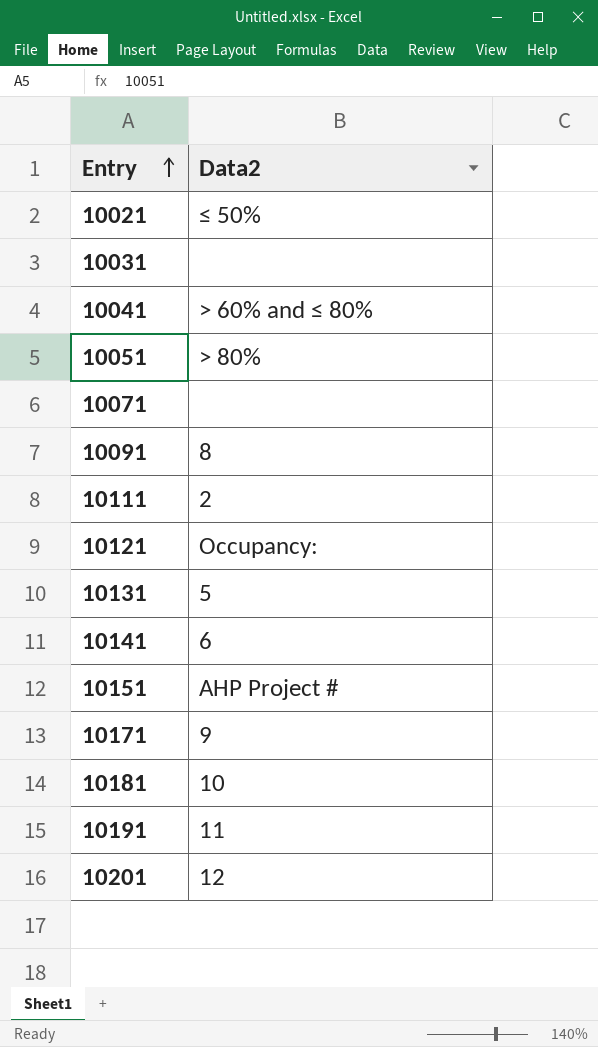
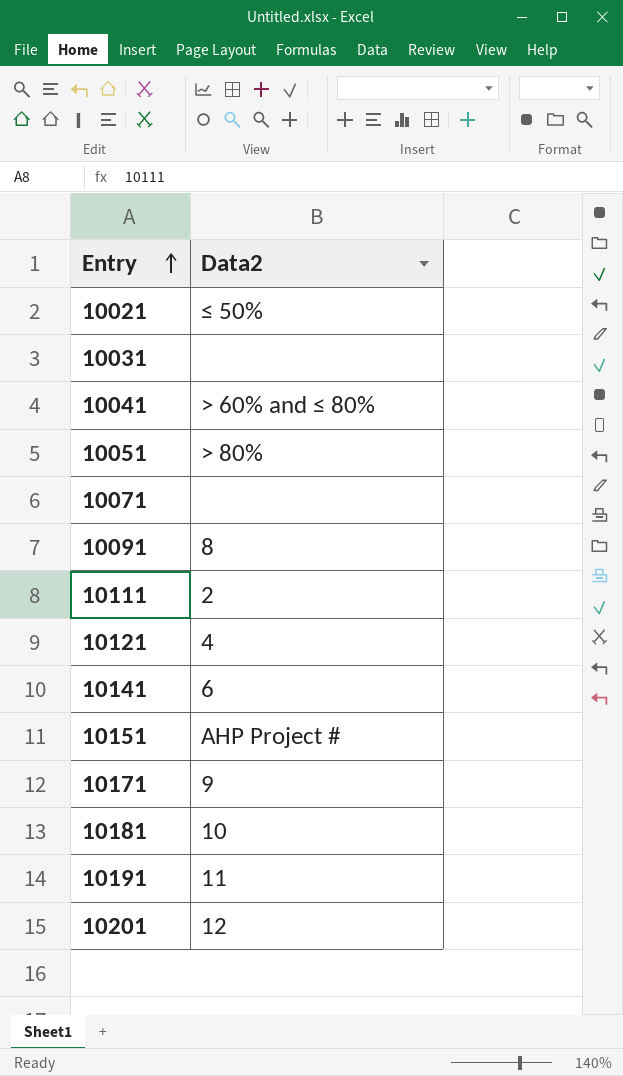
row 10131: 5 -> none
10121 | Data2: Occupancy: -> 4

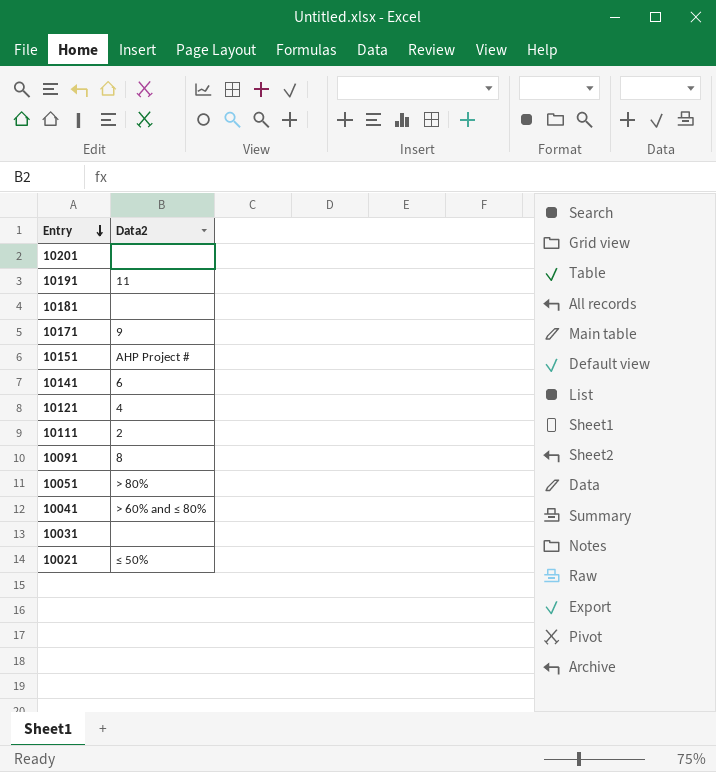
row order: Entry ascending -> Entry descending
row 10071: none -> none
10201 | Data2: 12 -> none
10181 | Data2: 10 -> none

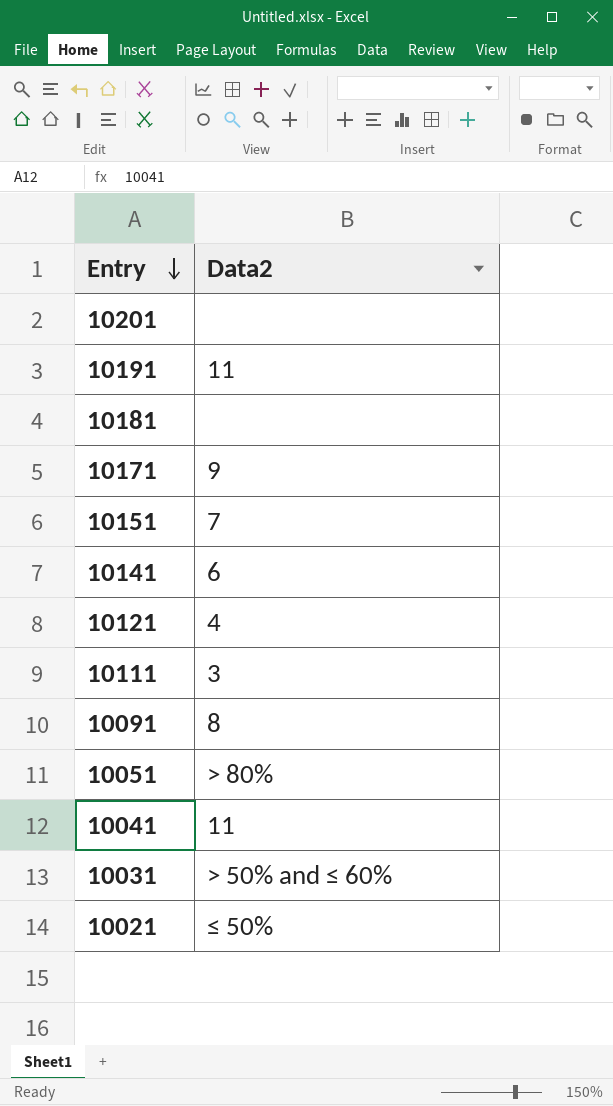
10151 | Data2: AHP Project # -> 7
10111 | Data2: 2 -> 3
10041 | Data2: > 60% and ≤ 80% -> 11
10031 | Data2: none -> > 50% and ≤ 60%

